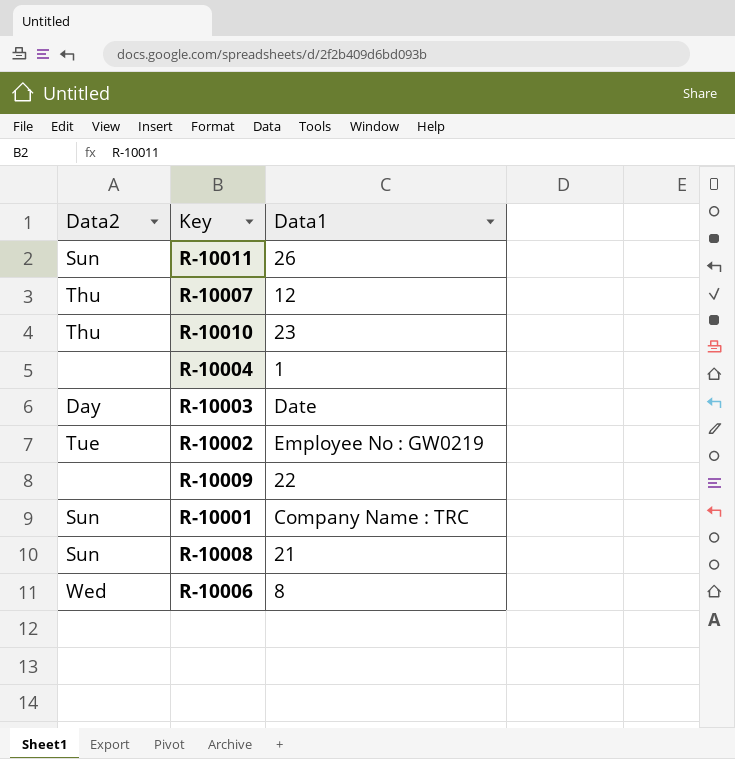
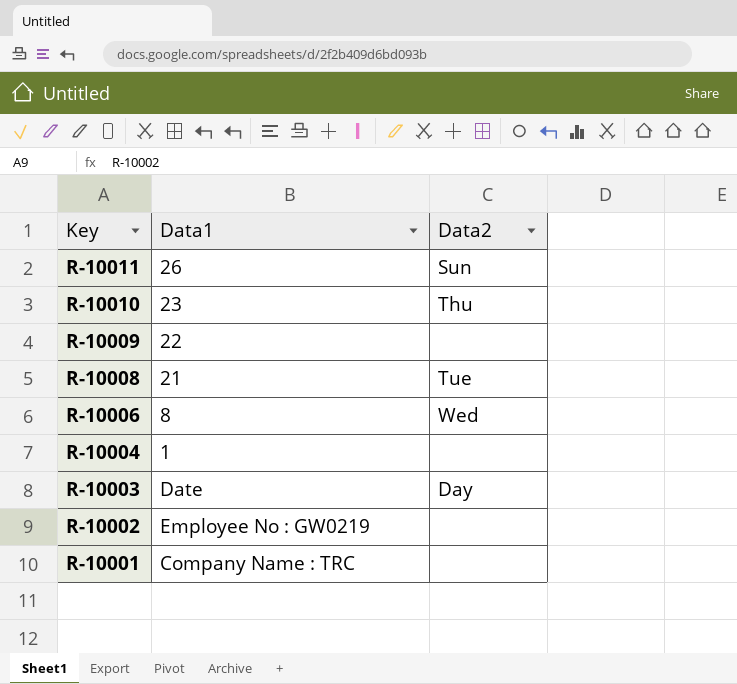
row order: none -> Key descending
column Data2 | position: 1 -> 3
row R-10007: Thu | 12 -> none
R-10008 | Data2: Sun -> Tue
R-10002 | Data2: Tue -> none
R-10001 | Data2: Sun -> none

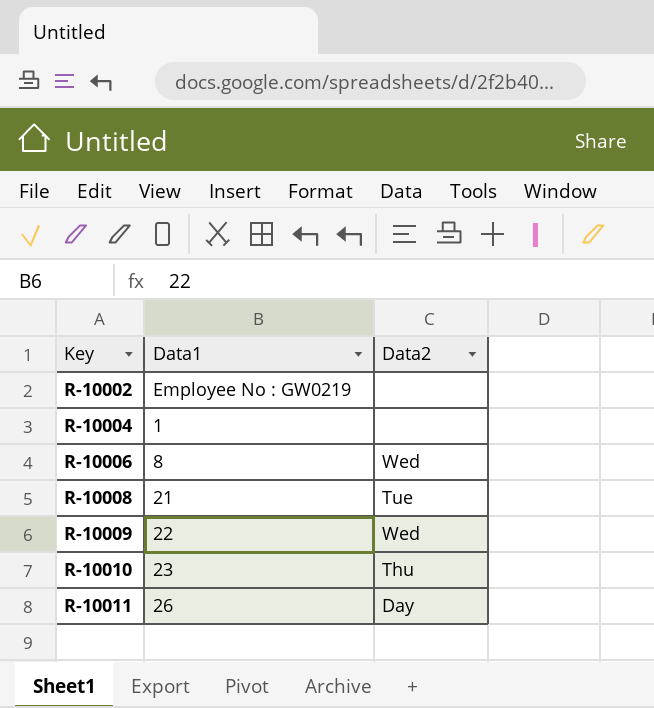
row order: Key descending -> Key ascending
row R-10003: Date | Day -> none
row R-10001: Company Name : TRC | none -> none
R-10009 | Data2: none -> Wed
R-10011 | Data2: Sun -> Day

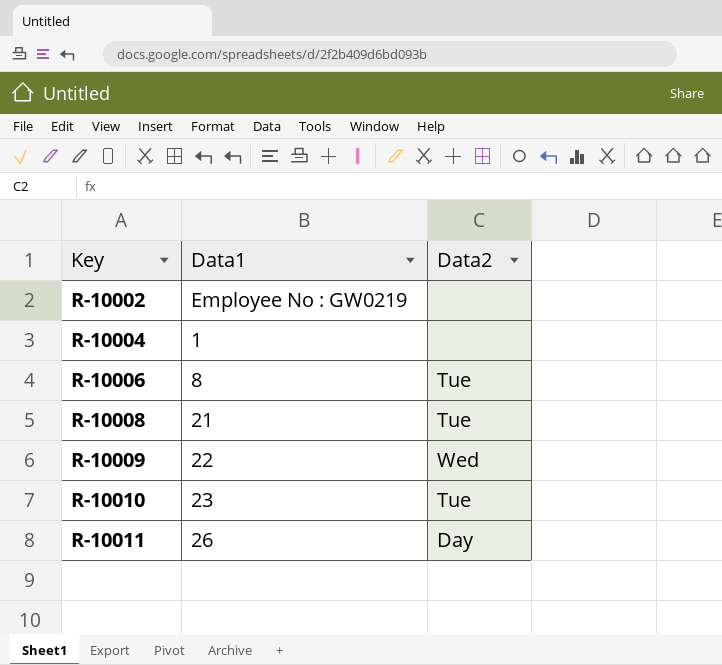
R-10006 | Data2: Wed -> Tue
R-10010 | Data2: Thu -> Tue

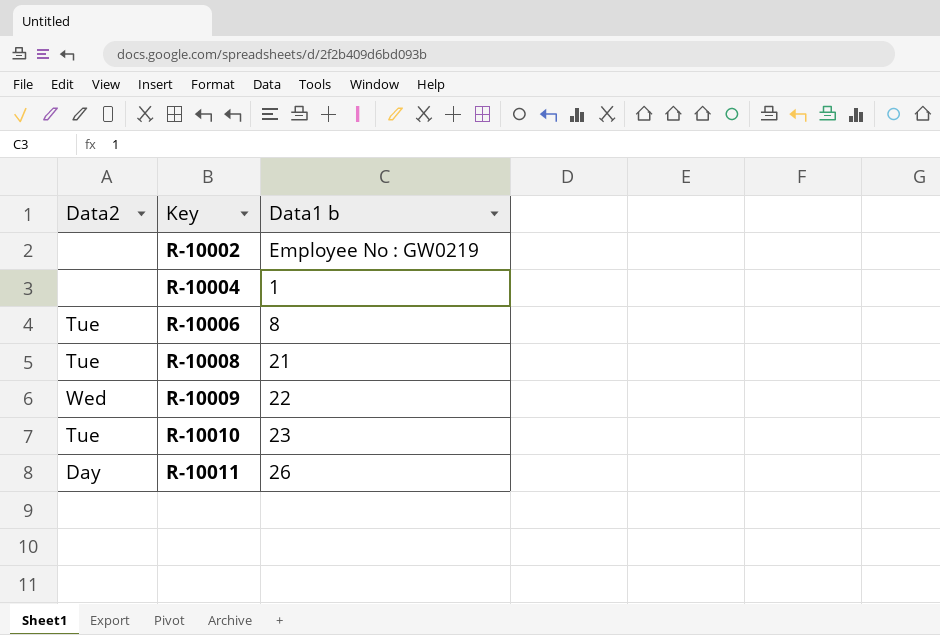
column Data2 | position: 3 -> 1
column name: Data1 -> Data1 b

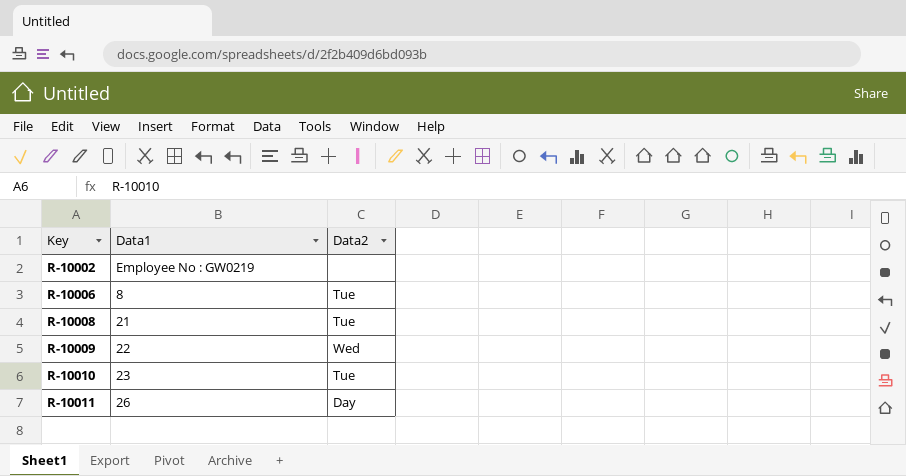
column name: Data1 b -> Data1
column Data2 | position: 1 -> 3
row R-10004: none | 1 -> none

